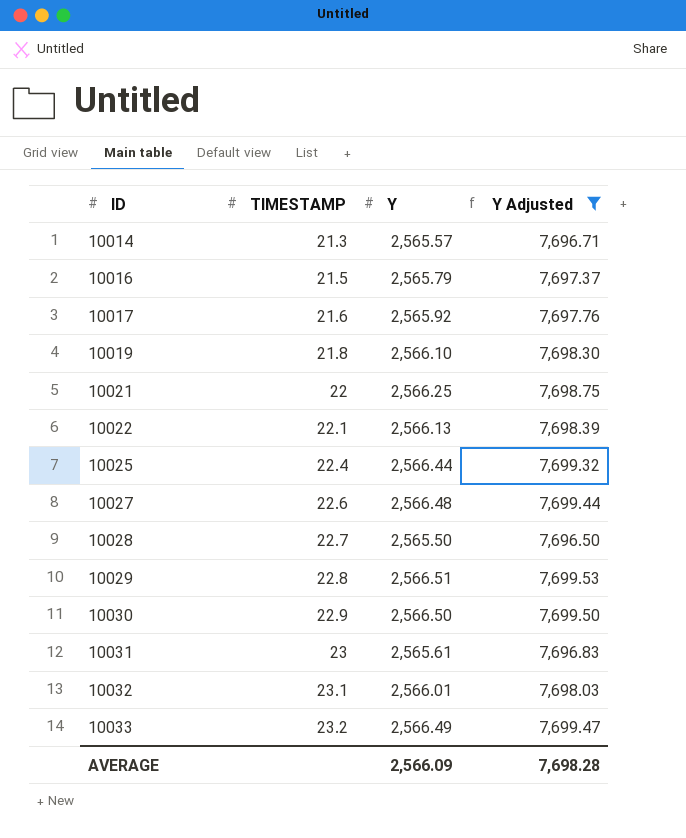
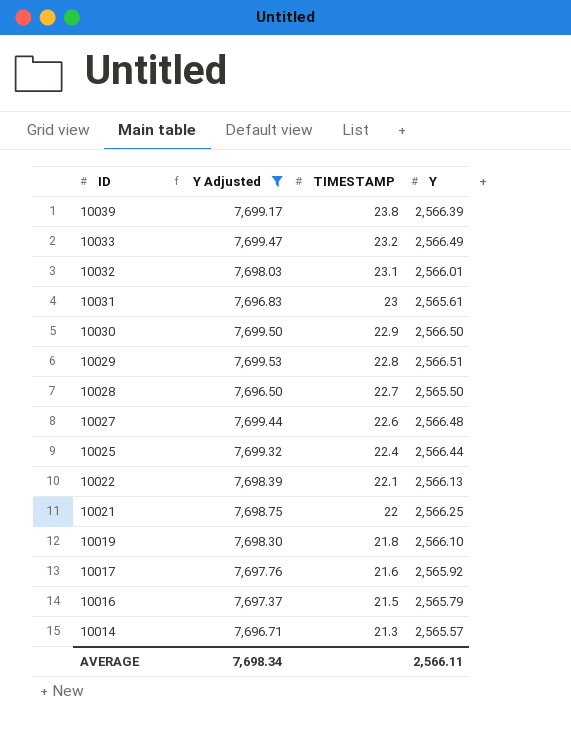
row order: ID ascending -> ID descending
column Y Adjusted | position: 4 -> 2
row 10039: none -> 7,699.17 | 23.8 | 2,566.39
AVERAGE | Y Adjusted: 7,698.28 -> 7,698.34
AVERAGE | Y: 2,566.09 -> 2,566.11

